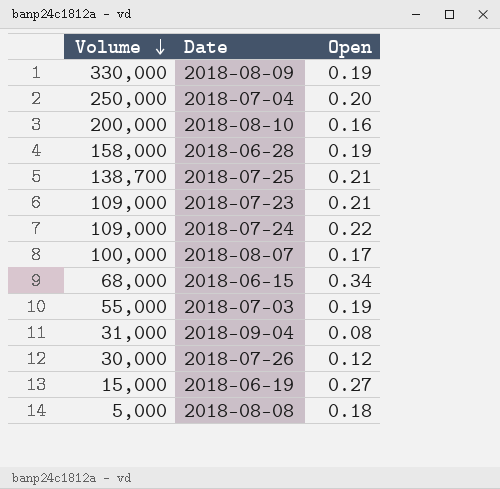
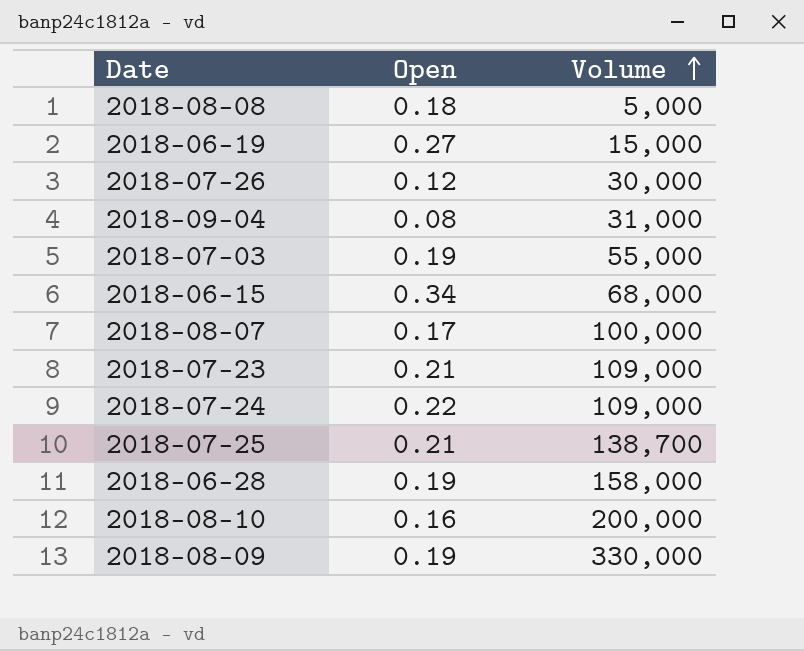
row order: Volume descending -> Volume ascending
column Volume | position: 1 -> 3
row 2018-07-04: 250,000 | 0.20 -> none

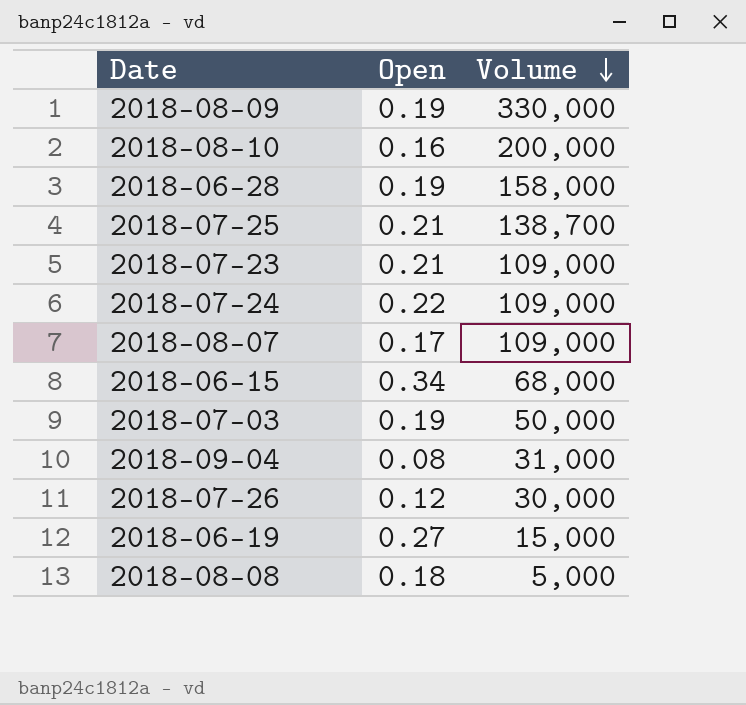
row order: Volume ascending -> Volume descending
2018-08-07 | Volume: 100,000 -> 109,000
2018-07-03 | Volume: 55,000 -> 50,000

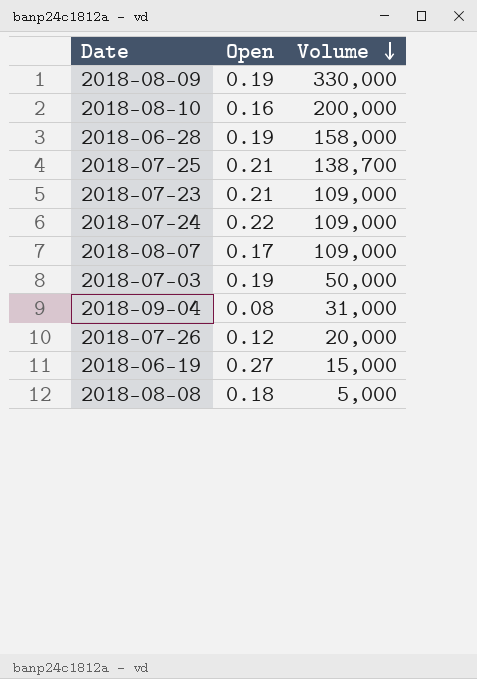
row 2018-06-15: 0.34 | 68,000 -> none
2018-07-26 | Volume: 30,000 -> 20,000

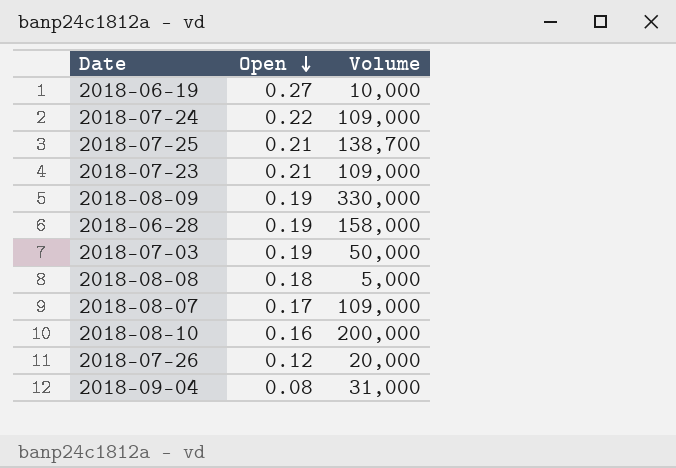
row order: Volume descending -> Open descending
2018-06-19 | Volume: 15,000 -> 10,000

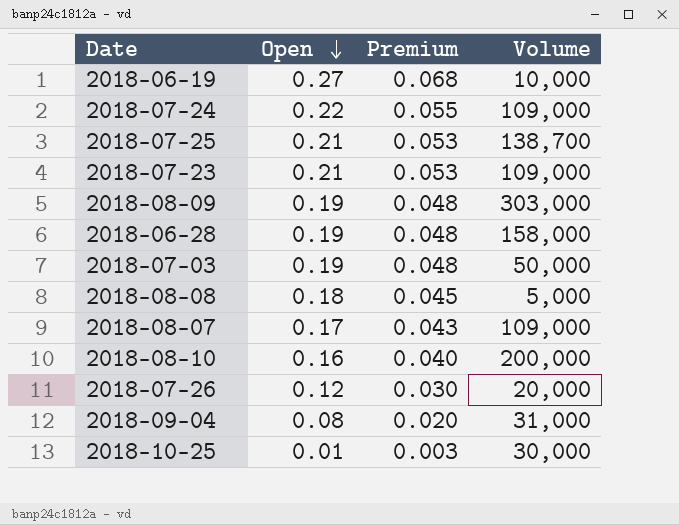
column Premium | formula: none -> [Open] * 0.25
2018-08-09 | Volume: 330,000 -> 303,000
row 2018-10-25: none -> 0.01 | 0.003 | 30,000

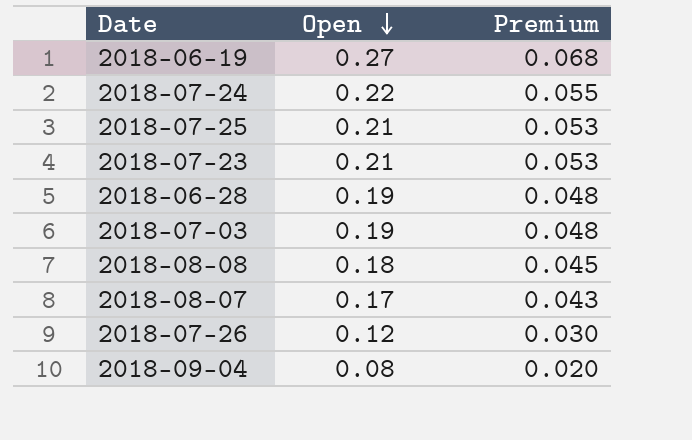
column Volume | position: 4 -> none
row 2018-08-09: 0.19 | 0.048 | 303,000 -> none
row 2018-08-10: 0.16 | 0.040 | 200,000 -> none
row 2018-10-25: 0.01 | 0.003 | 30,000 -> none

